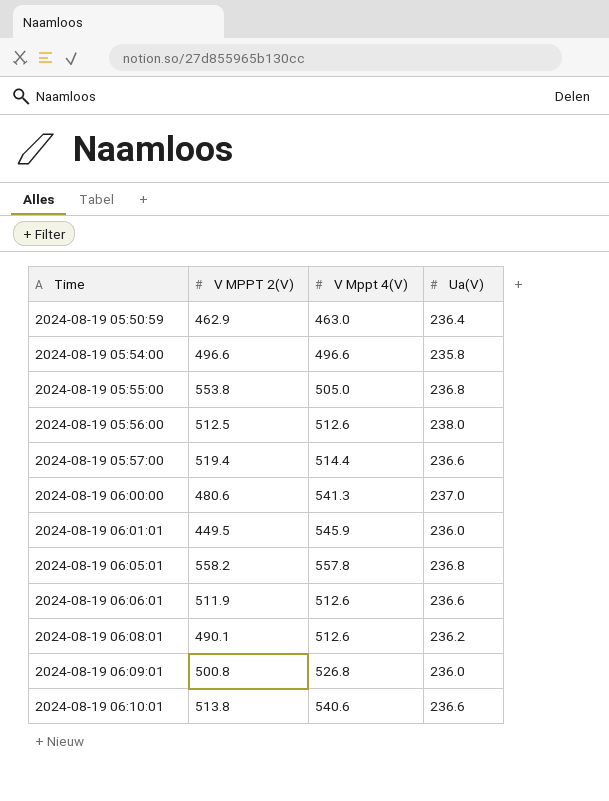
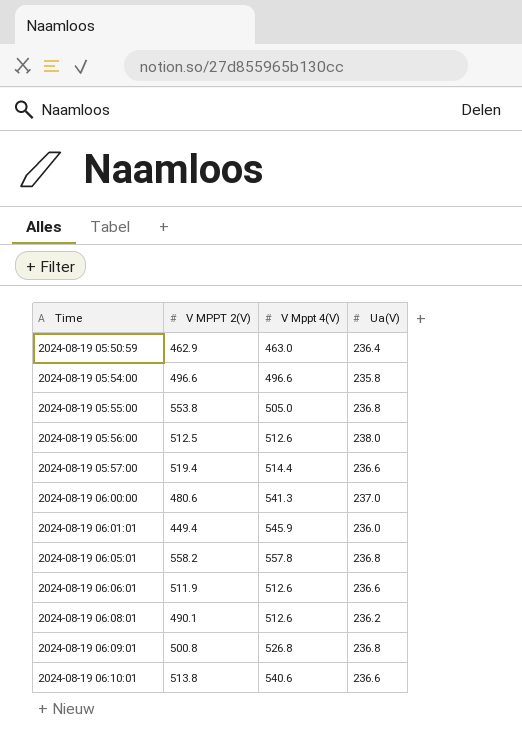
2024-08-19 06:01:01 | V MPPT 2(V): 449.5 -> 449.4
2024-08-19 06:09:01 | Ua(V): 236.0 -> 236.8

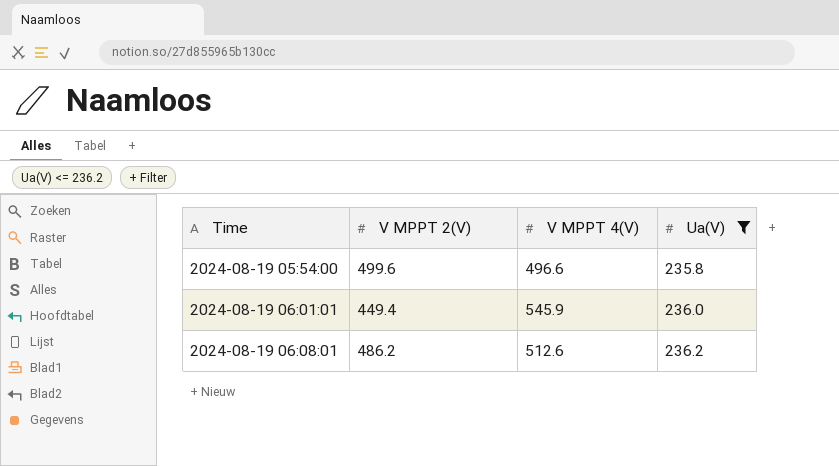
filter: none -> Ua(V) <= 236.2
column name: V Mppt 4(V) -> V MPPT 4(V)
2024-08-19 05:54:00 | V MPPT 2(V): 496.6 -> 499.6
2024-08-19 06:08:01 | V MPPT 2(V): 490.1 -> 486.2

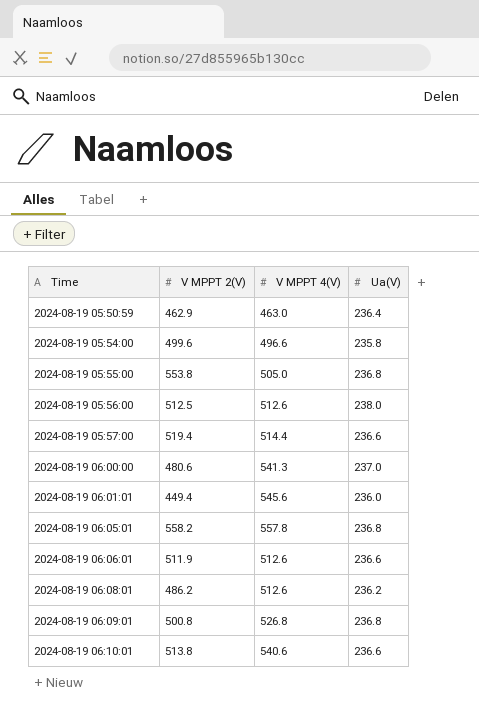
filter: Ua(V) <= 236.2 -> none
2024-08-19 06:01:01 | V MPPT 4(V): 545.9 -> 545.6

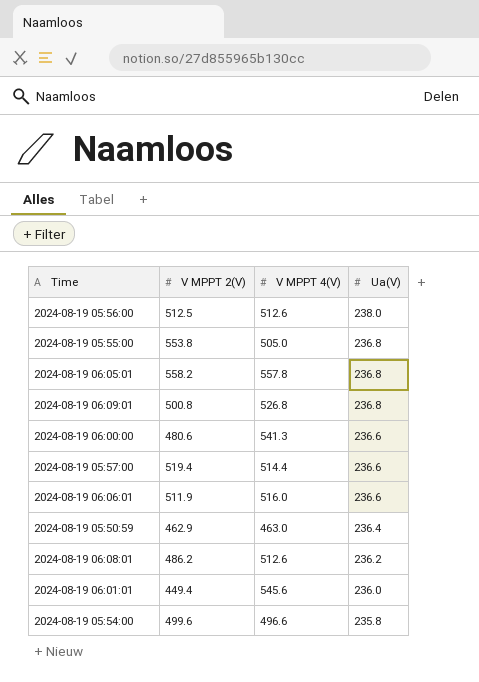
row order: Time ascending -> Ua(V) descending
row 2024-08-19 06:10:01: 513.8 | 540.6 | 236.6 -> none
2024-08-19 06:00:00 | Ua(V): 237.0 -> 236.6
2024-08-19 06:06:01 | V MPPT 4(V): 512.6 -> 516.0

